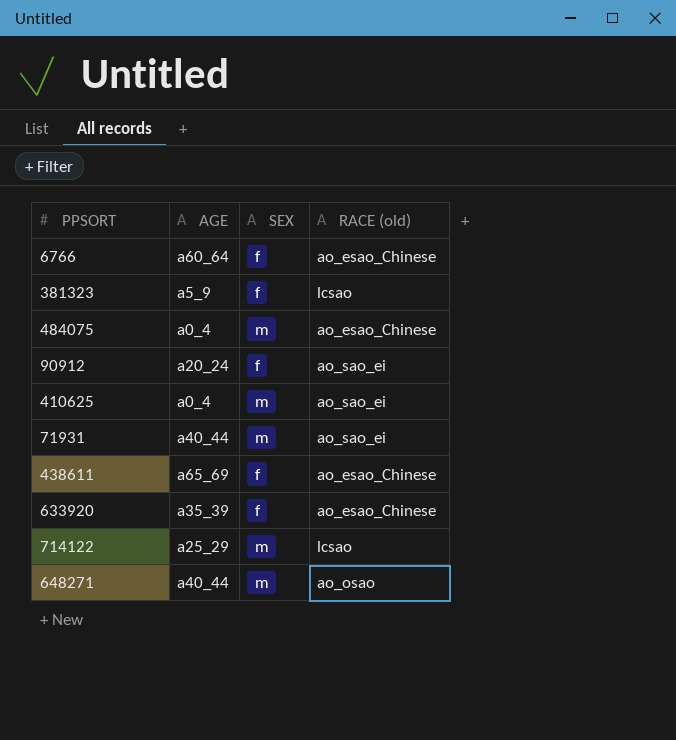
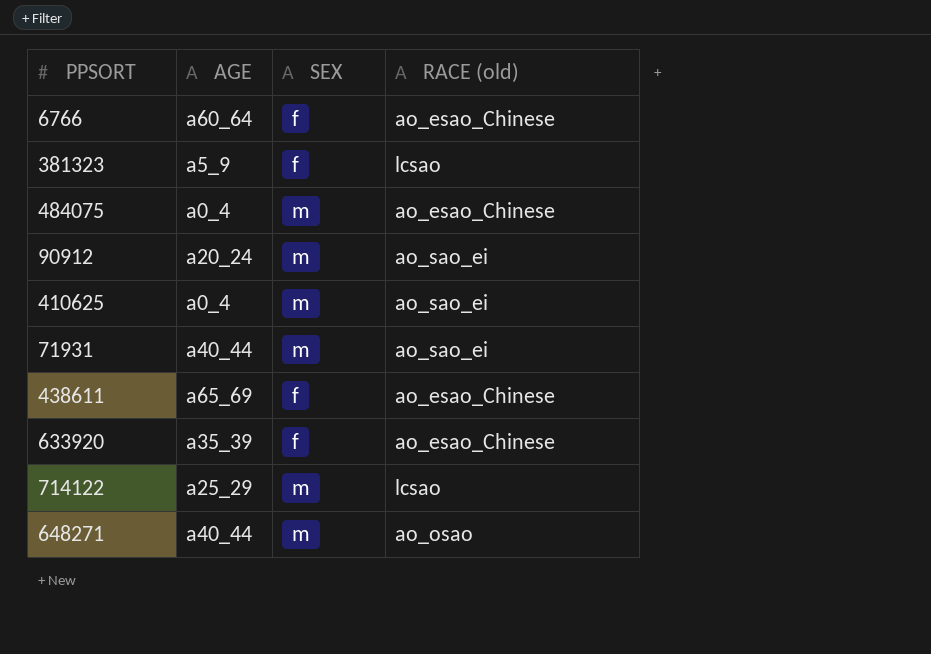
90912 | SEX: f -> m

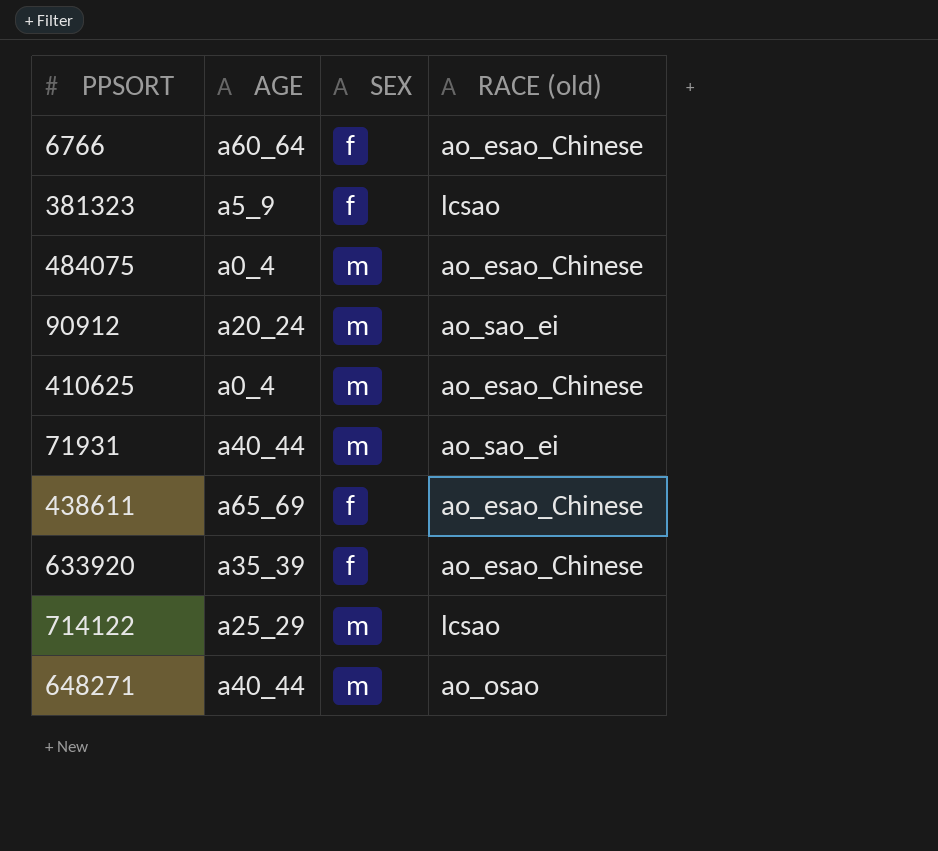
410625 | RACE (old): ao_sao_ei -> ao_esao_Chinese

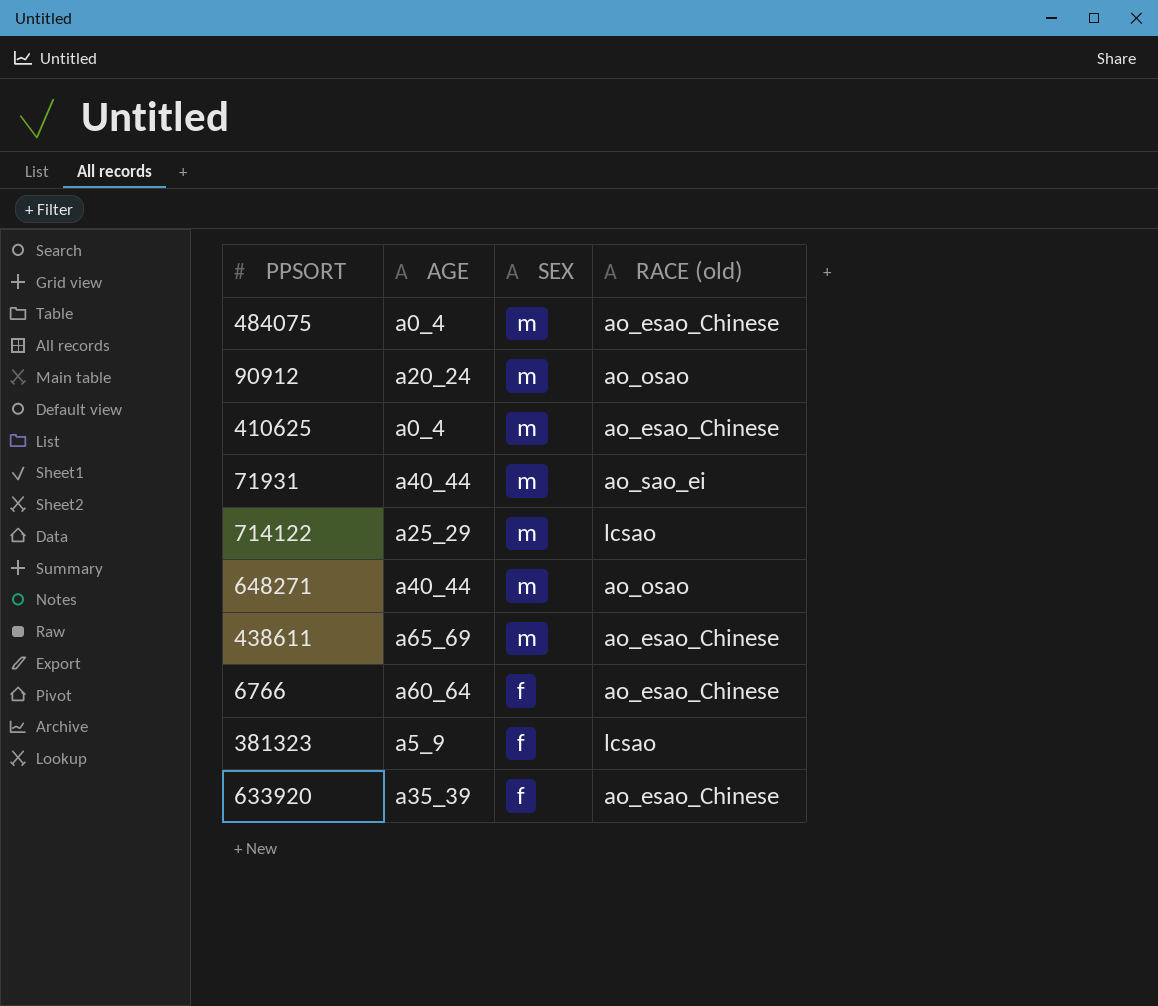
row order: none -> SEX descending
90912 | RACE (old): ao_sao_ei -> ao_osao
438611 | SEX: f -> m

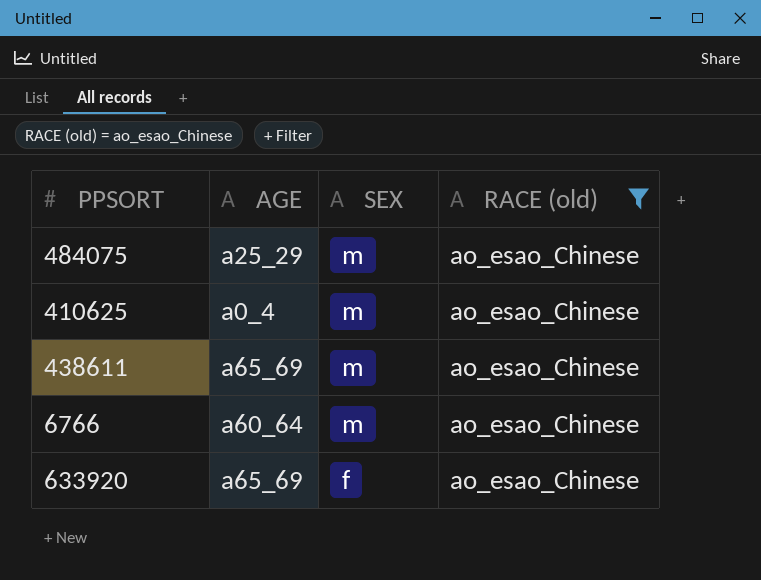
filter: none -> RACE (old) = ao_esao_Chinese
484075 | AGE: a0_4 -> a25_29
6766 | SEX: f -> m
633920 | AGE: a35_39 -> a65_69

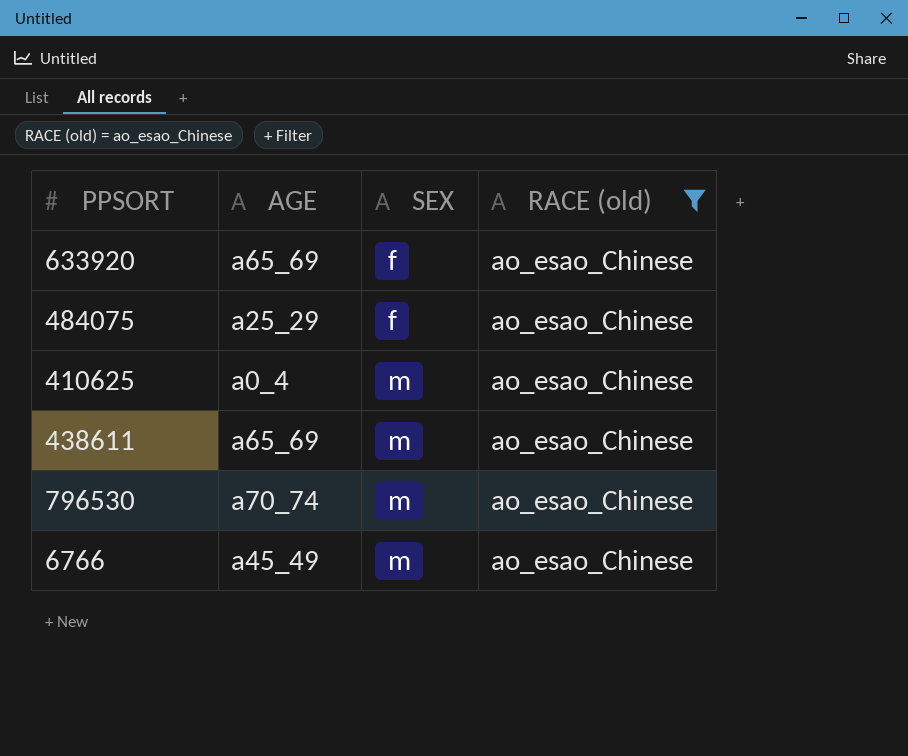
row order: SEX descending -> SEX ascending
484075 | SEX: m -> f
row 796530: none -> a70_74 | m | ao_esao_Chinese
6766 | AGE: a60_64 -> a45_49

